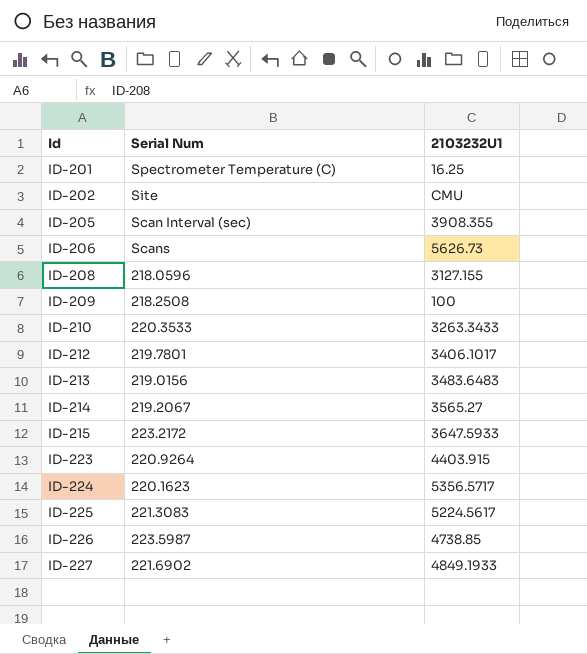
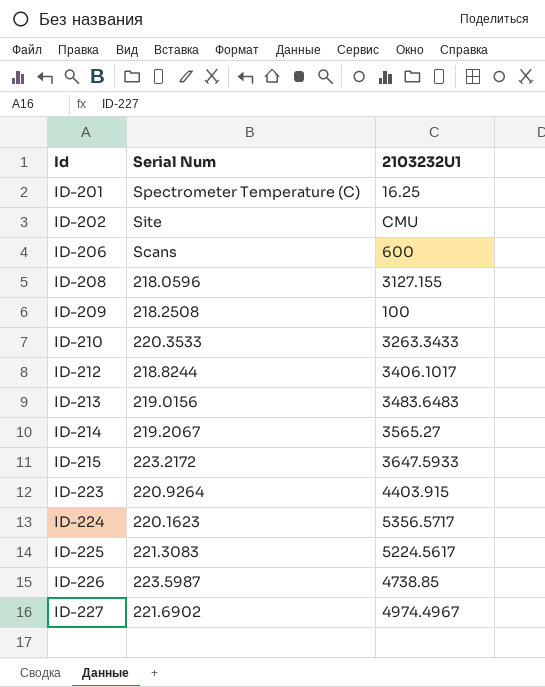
row ID-205: Scan Interval (sec) | 3908.355 -> none
ID-206 | 2103232U1: 5626.73 -> 600
ID-212 | Serial Num: 219.7801 -> 218.8244
ID-227 | 2103232U1: 4849.1933 -> 4974.4967

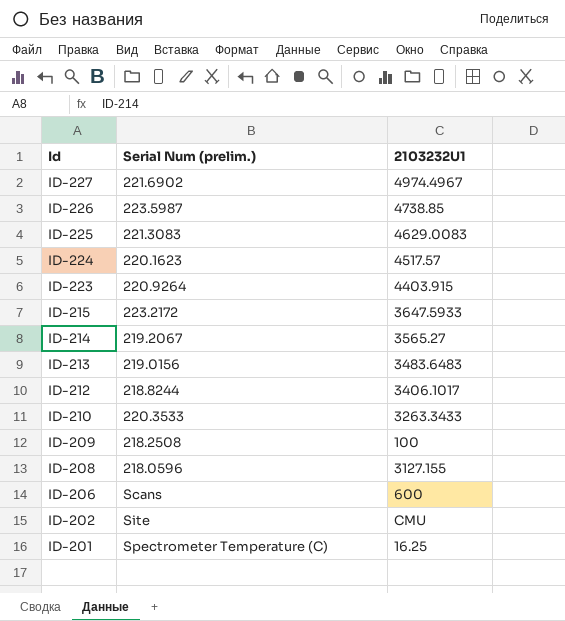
row order: Id ascending -> Id descending
column name: Serial Num -> Serial Num (prelim.)
ID-225 | 2103232U1: 5224.5617 -> 4629.0083
ID-224 | 2103232U1: 5356.5717 -> 4517.57

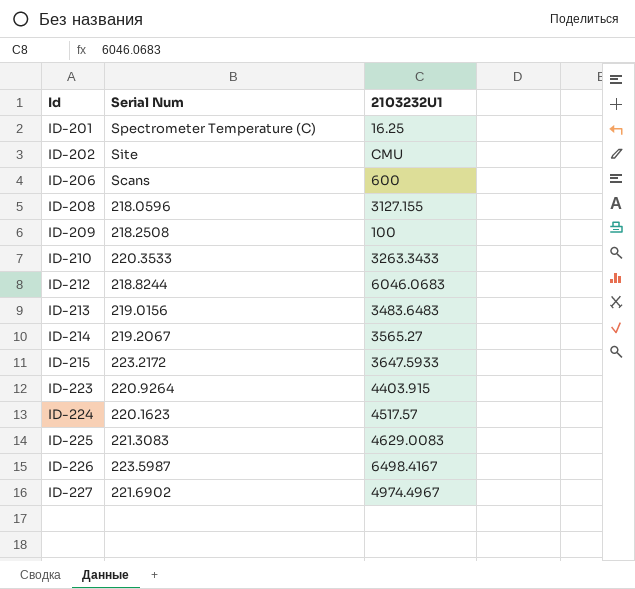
row order: Id descending -> Id ascending
column name: Serial Num (prelim.) -> Serial Num
ID-212 | 2103232U1: 3406.1017 -> 6046.0683
ID-226 | 2103232U1: 4738.85 -> 6498.4167

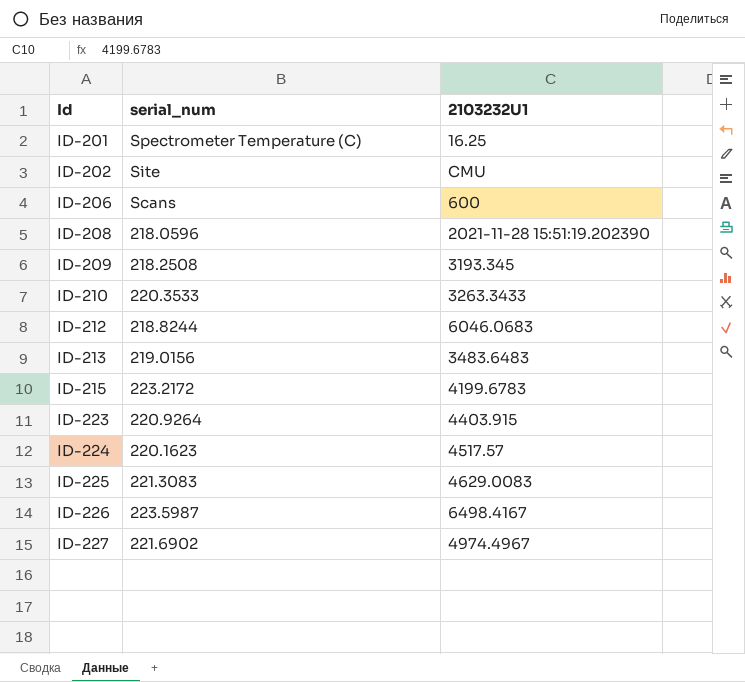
column name: Serial Num -> serial_num
row ID-214: 219.2067 | 3565.27 -> none
ID-208 | 2103232U1: 3127.155 -> 2021-11-28 15:51:19.202390
ID-209 | 2103232U1: 100 -> 3193.345
ID-215 | 2103232U1: 3647.5933 -> 4199.6783

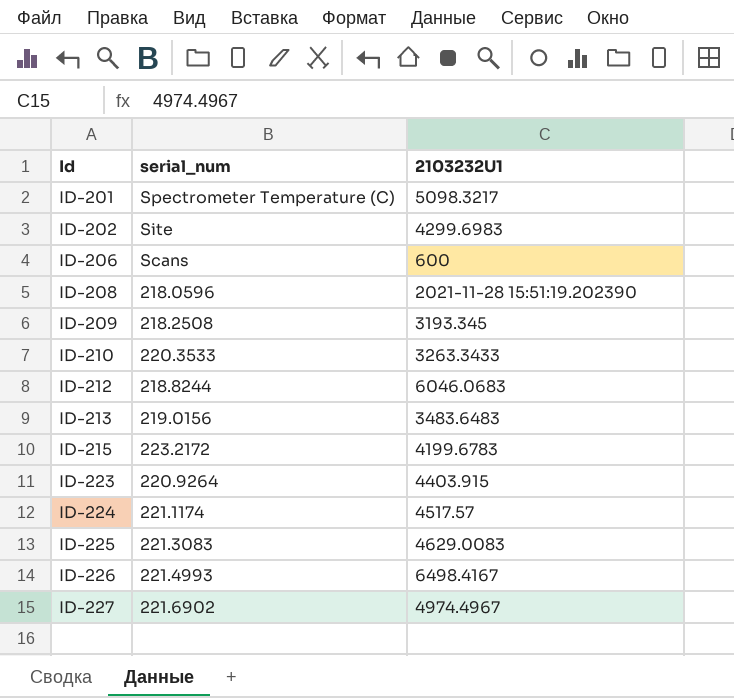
ID-201 | 2103232U1: 16.25 -> 5098.3217
ID-202 | 2103232U1: CMU -> 4299.6983
ID-224 | serial_num: 220.1623 -> 221.1174
ID-226 | serial_num: 223.5987 -> 221.4993

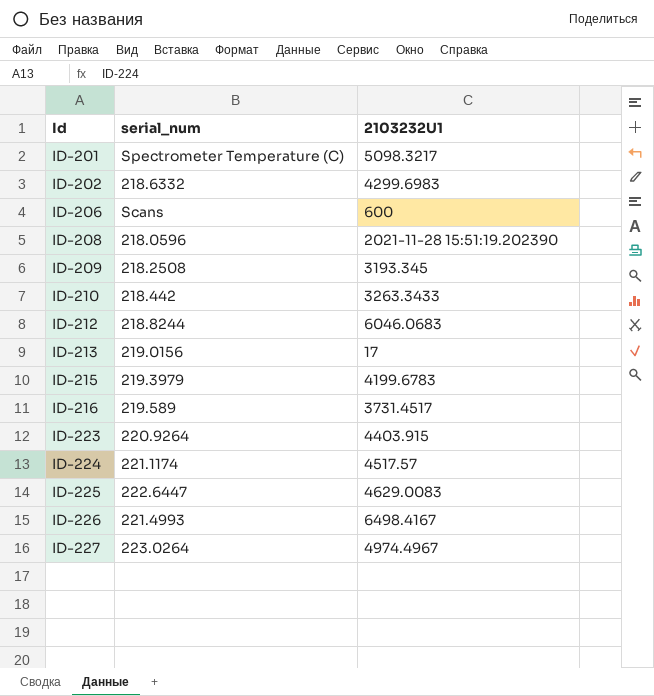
ID-202 | serial_num: Site -> 218.6332
ID-210 | serial_num: 220.3533 -> 218.442
ID-213 | 2103232U1: 3483.6483 -> 17
ID-215 | serial_num: 223.2172 -> 219.3979
row ID-216: none -> 219.589 | 3731.4517
ID-225 | serial_num: 221.3083 -> 222.6447
ID-227 | serial_num: 221.6902 -> 223.0264

